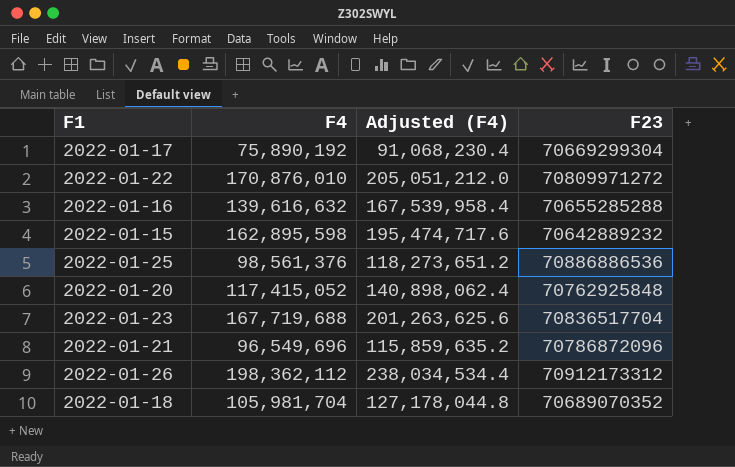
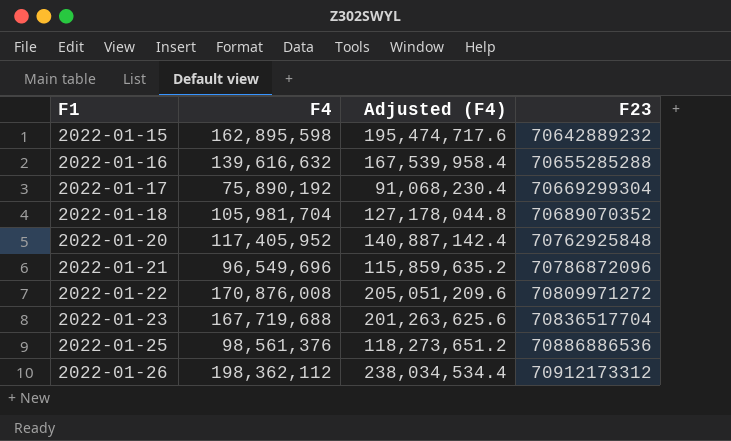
row order: none -> F1 ascending
2022-01-20 | F4: 117,415,052 -> 117,405,952
2022-01-20 | Adjusted (F4): 140,898,062.4 -> 140,887,142.4
2022-01-22 | F4: 170,876,010 -> 170,876,008
2022-01-22 | Adjusted (F4): 205,051,212.0 -> 205,051,209.6

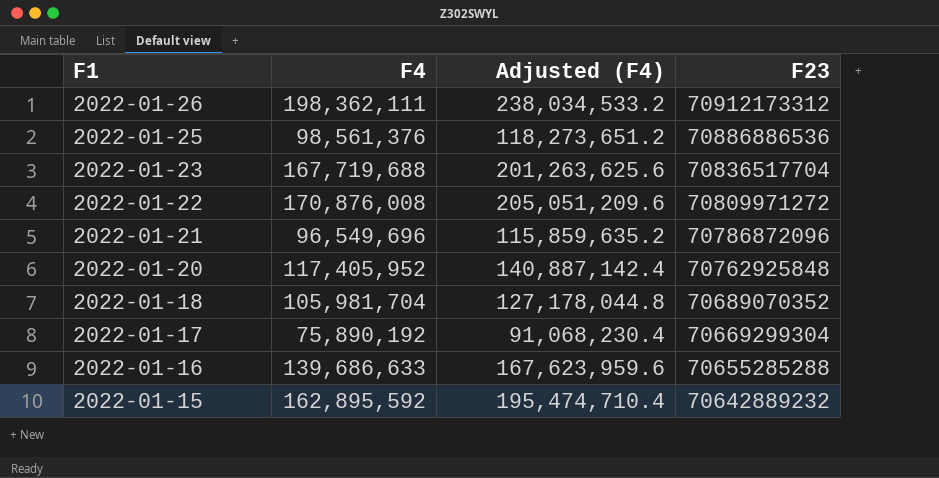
row order: F1 ascending -> F1 descending
2022-01-26 | F4: 198,362,112 -> 198,362,111
2022-01-26 | Adjusted (F4): 238,034,534.4 -> 238,034,533.2
2022-01-16 | F4: 139,616,632 -> 139,686,633
2022-01-16 | Adjusted (F4): 167,539,958.4 -> 167,623,959.6
2022-01-15 | F4: 162,895,598 -> 162,895,592
2022-01-15 | Adjusted (F4): 195,474,717.6 -> 195,474,710.4

